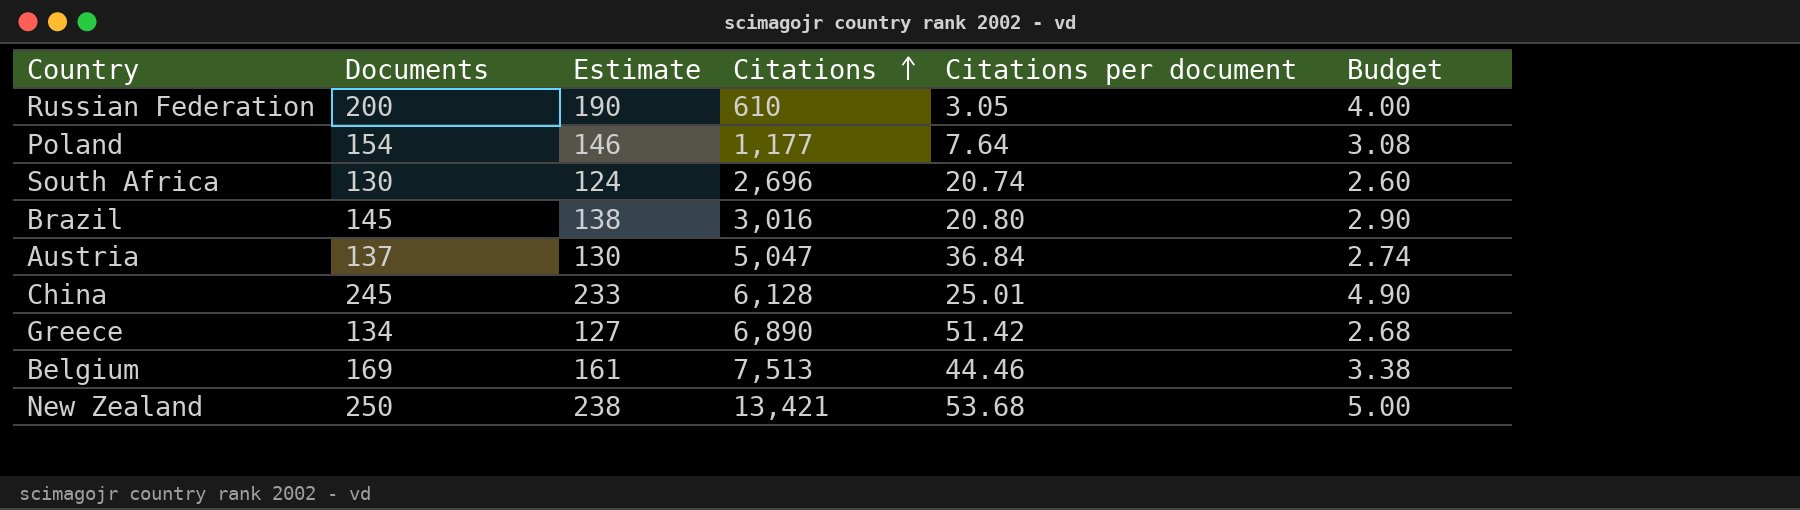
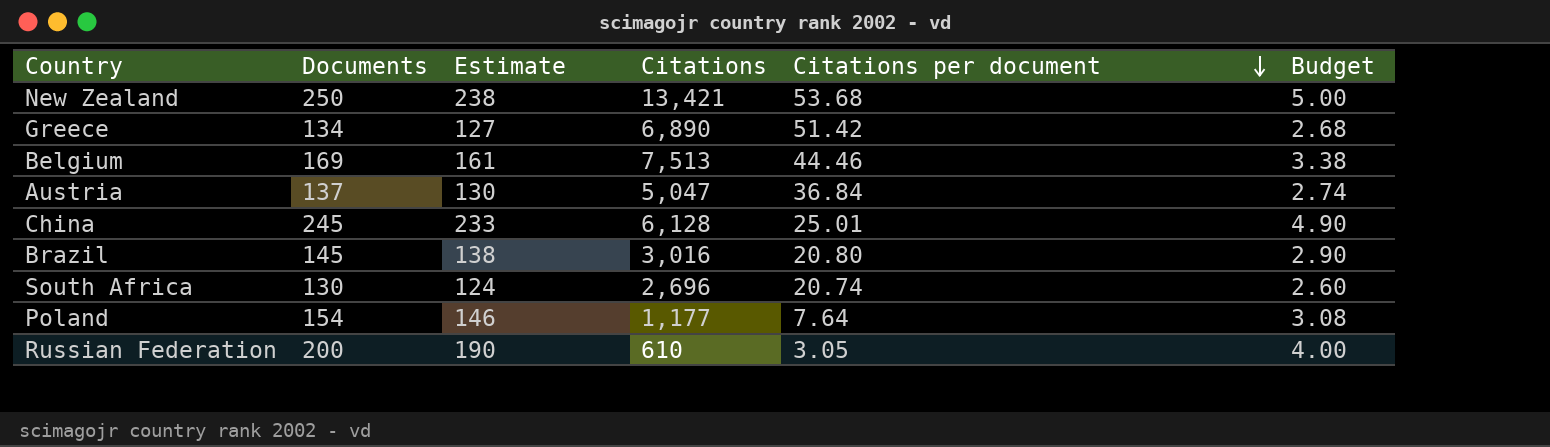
row order: Citations ascending -> Citations per document descending

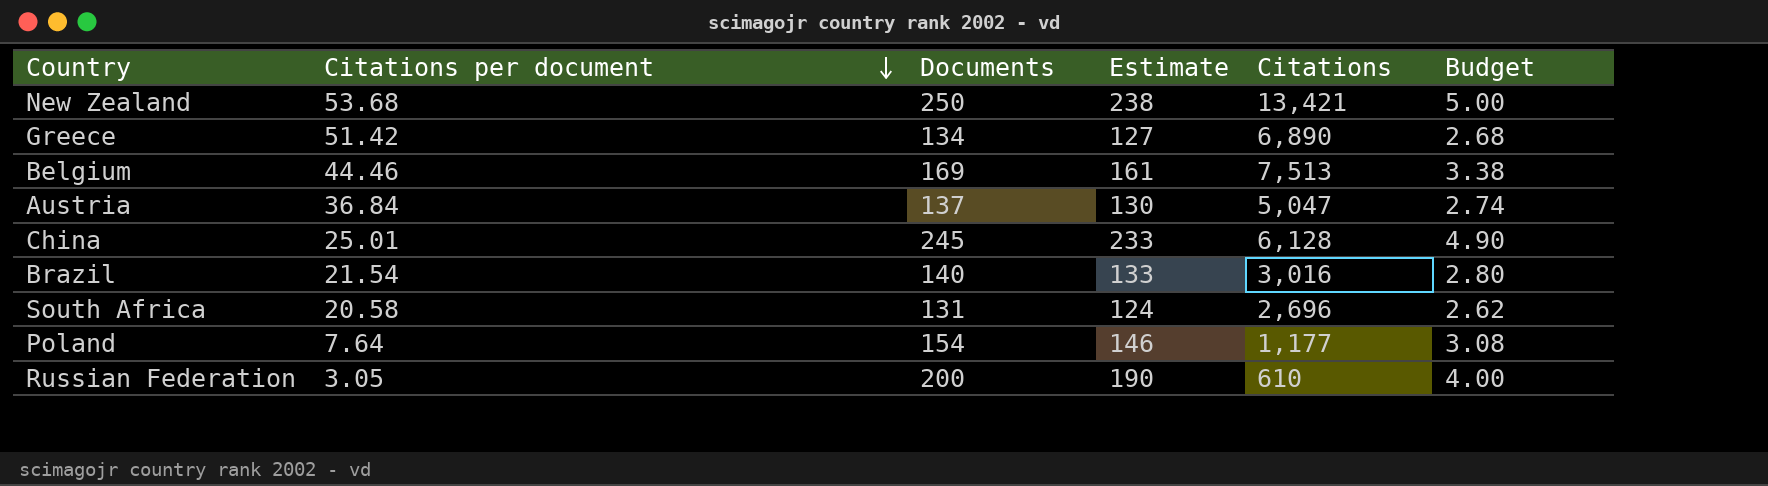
column Citations per document | position: 5 -> 2
Brazil | Citations per document: 20.80 -> 21.54
Brazil | Documents: 145 -> 140
Brazil | Estimate: 138 -> 133
Brazil | Budget: 2.90 -> 2.80
South Africa | Citations per document: 20.74 -> 20.58
South Africa | Documents: 130 -> 131
South Africa | Budget: 2.60 -> 2.62

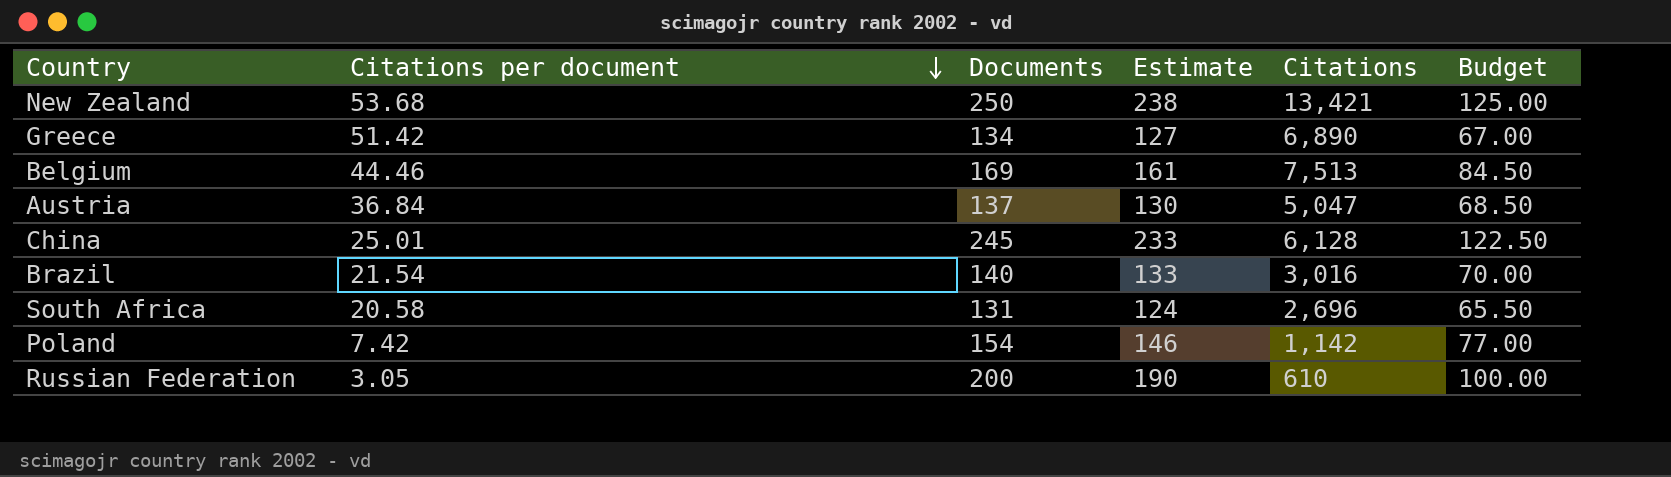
column Budget | formula: [Documents] * 0.02 -> [Documents] * 0.5
Poland | Citations per document: 7.64 -> 7.42
Poland | Citations: 1,177 -> 1,142

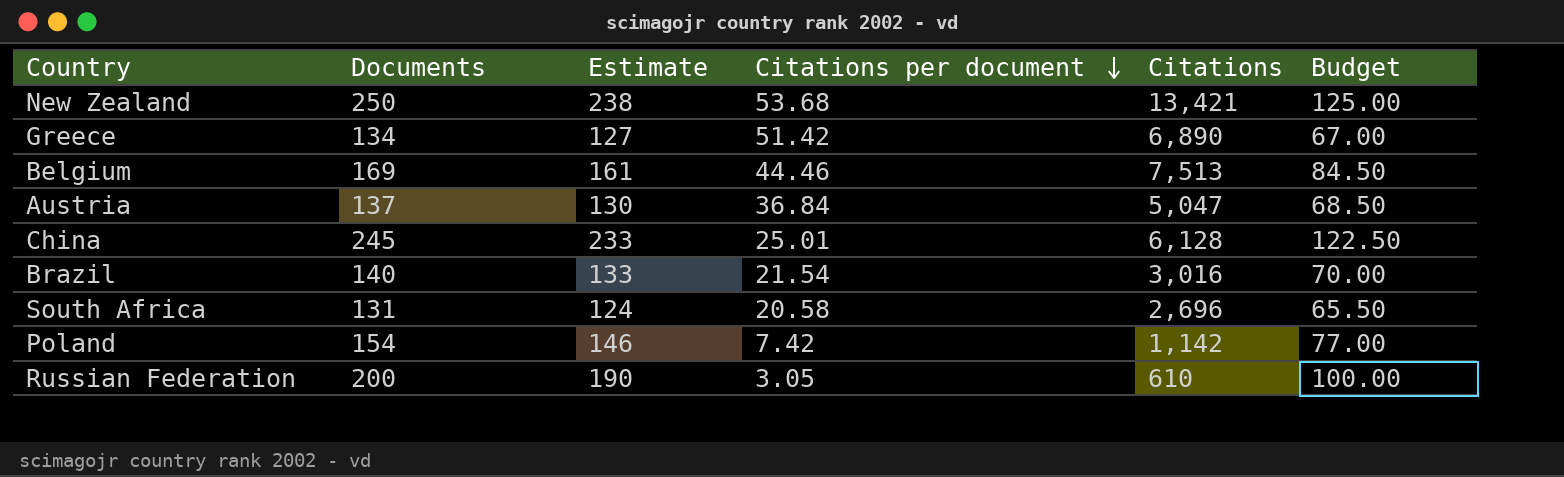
column Citations per document | position: 2 -> 4

